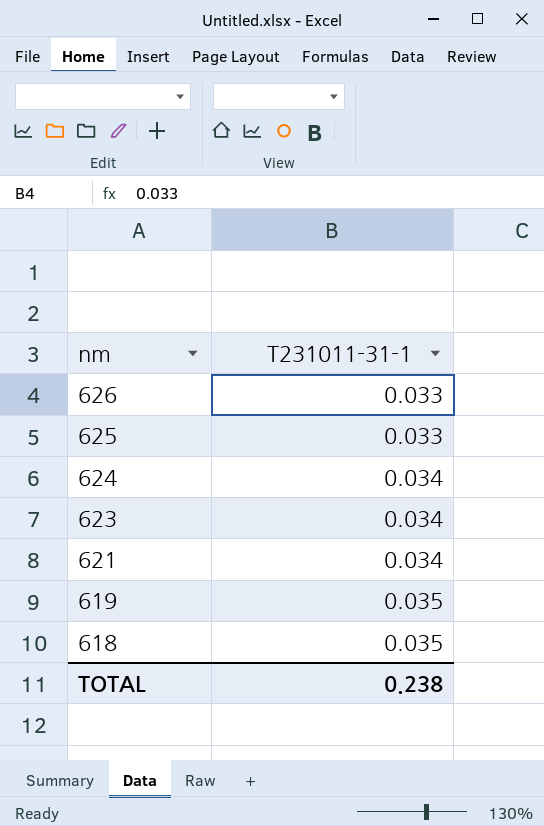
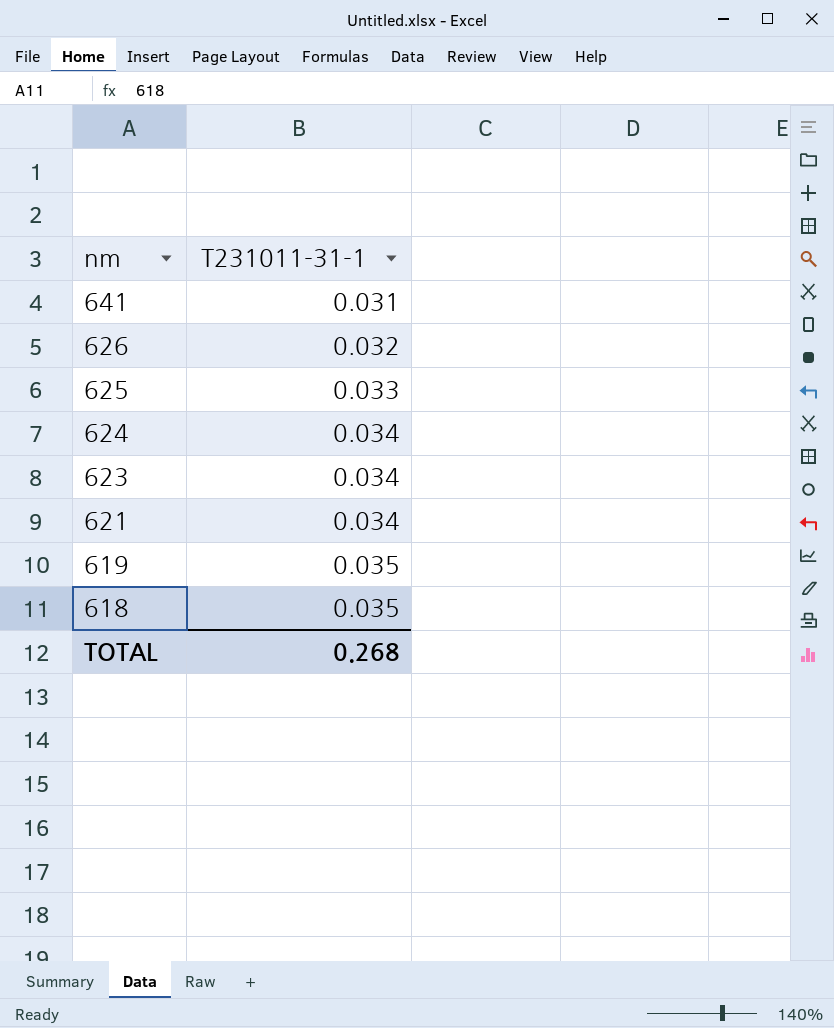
row 641: none -> 0.031
626 | T231011-31-1: 0.033 -> 0.032
TOTAL | T231011-31-1: 0.238 -> 0.268

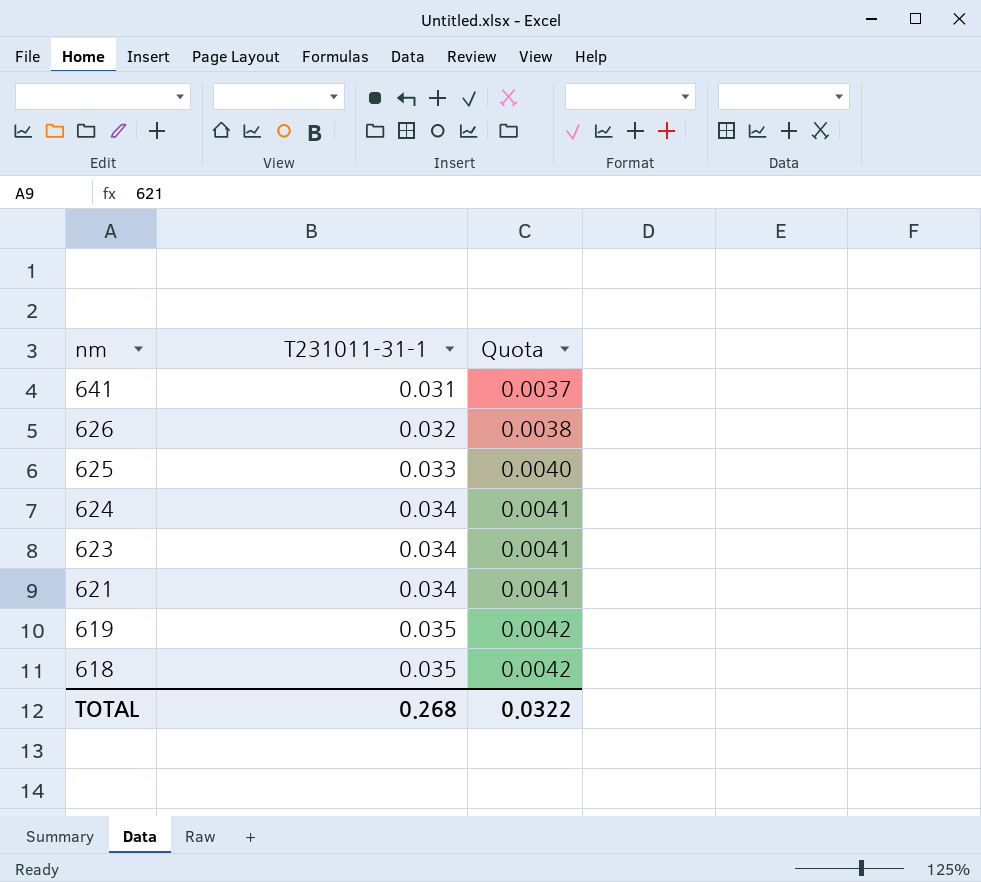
column Quota | formula: none -> [T231011-31-1] * 0.12

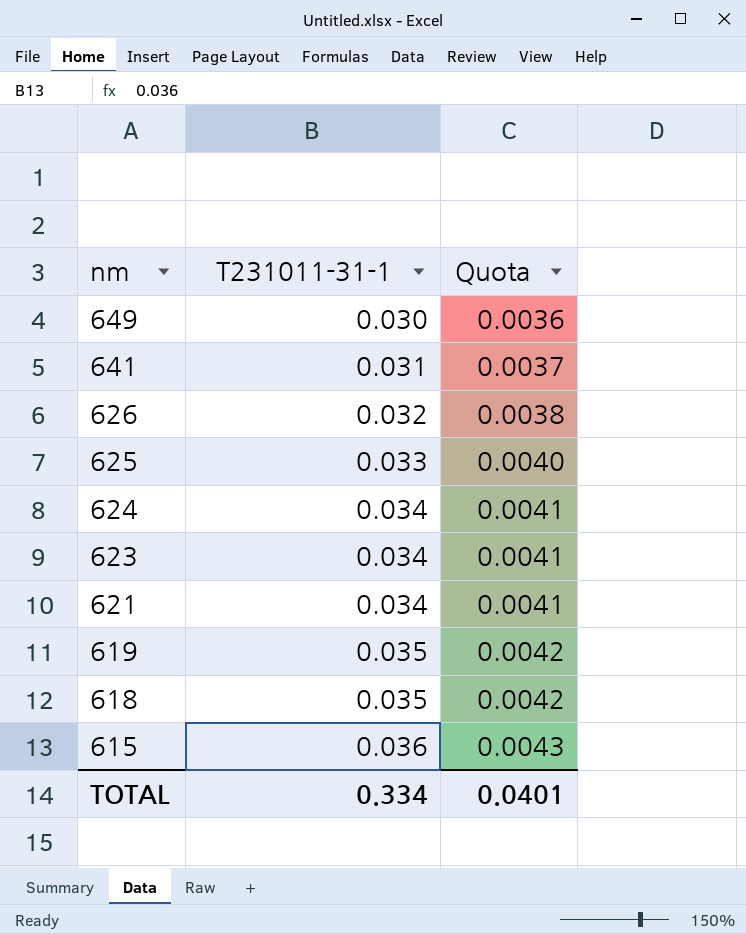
row 649: none -> 0.030 | 0.0036
row 615: none -> 0.036 | 0.0043
TOTAL | T231011-31-1: 0.268 -> 0.334
TOTAL | Quota: 0.0322 -> 0.0401

